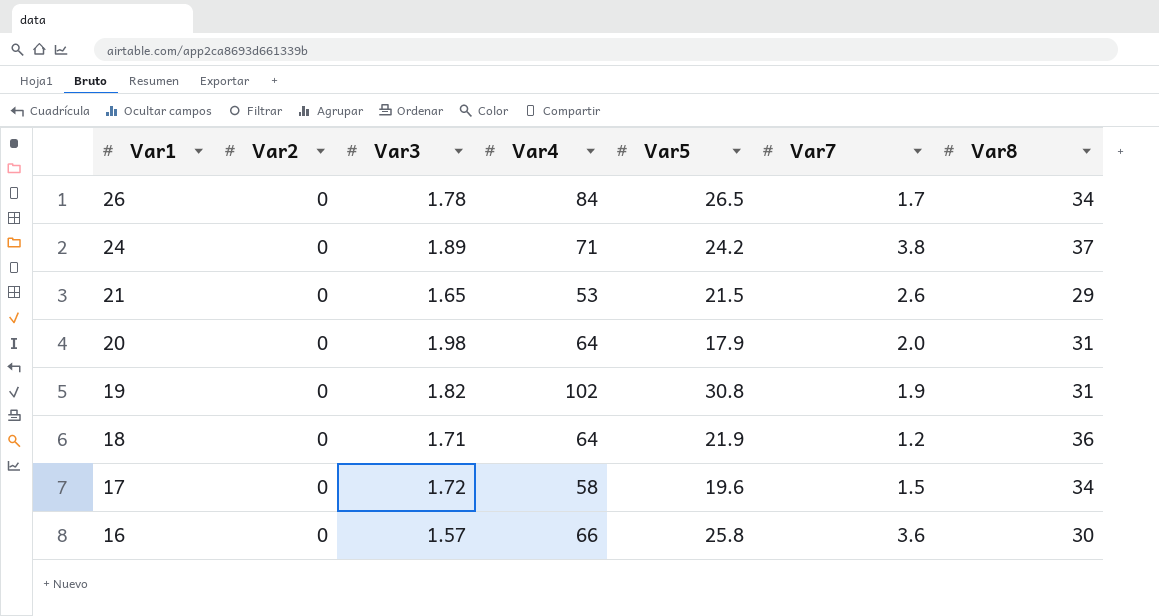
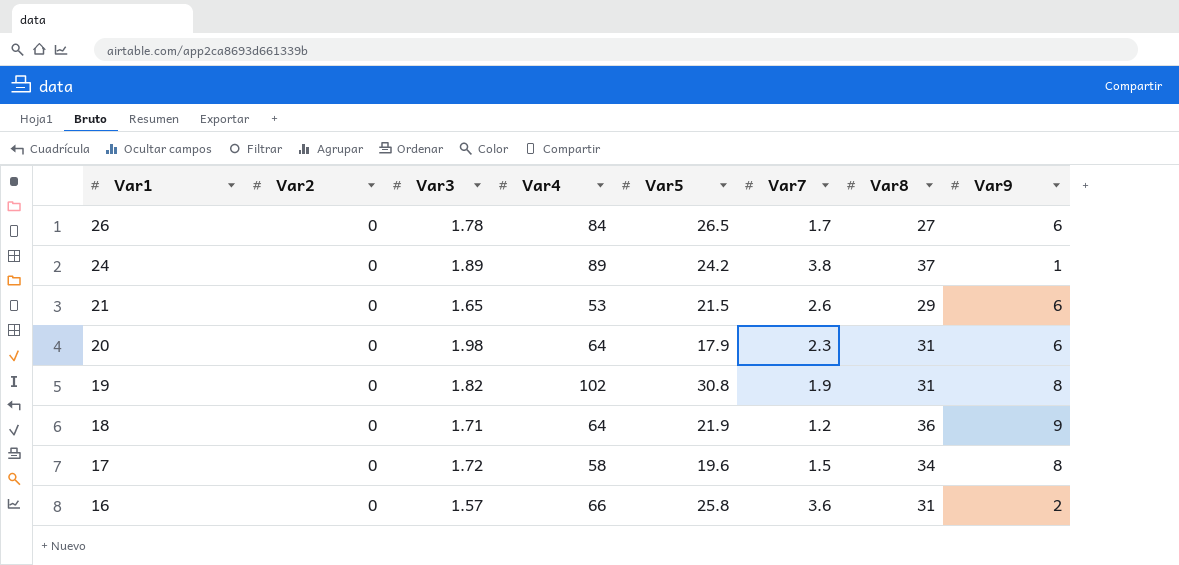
column Var9 | position: none -> 8
26 | Var8: 34 -> 27
24 | Var4: 71 -> 89
20 | Var7: 2.0 -> 2.3
16 | Var8: 30 -> 31

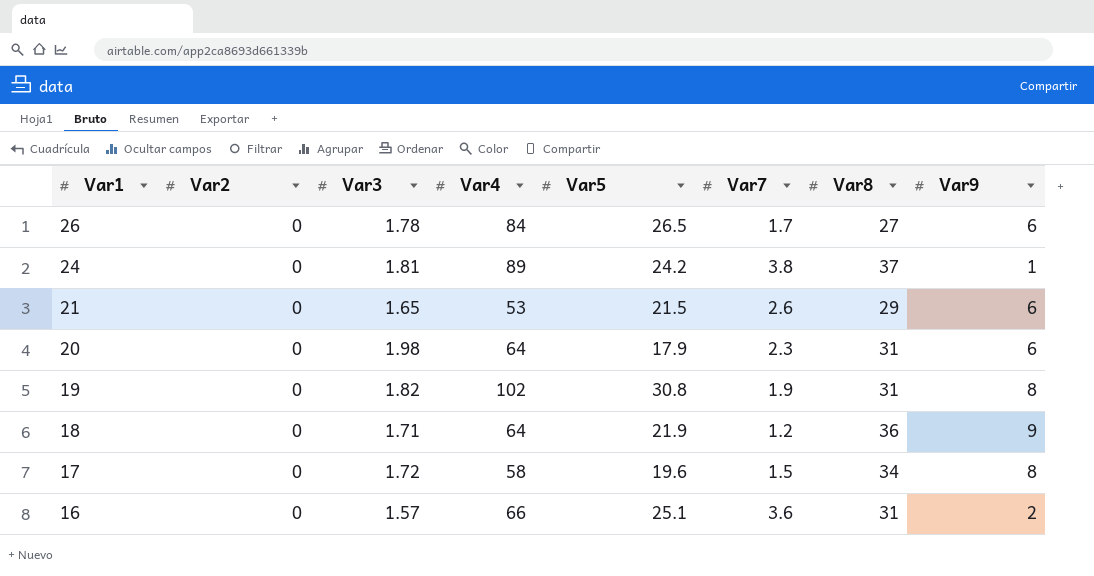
24 | Var3: 1.89 -> 1.81
16 | Var5: 25.8 -> 25.1

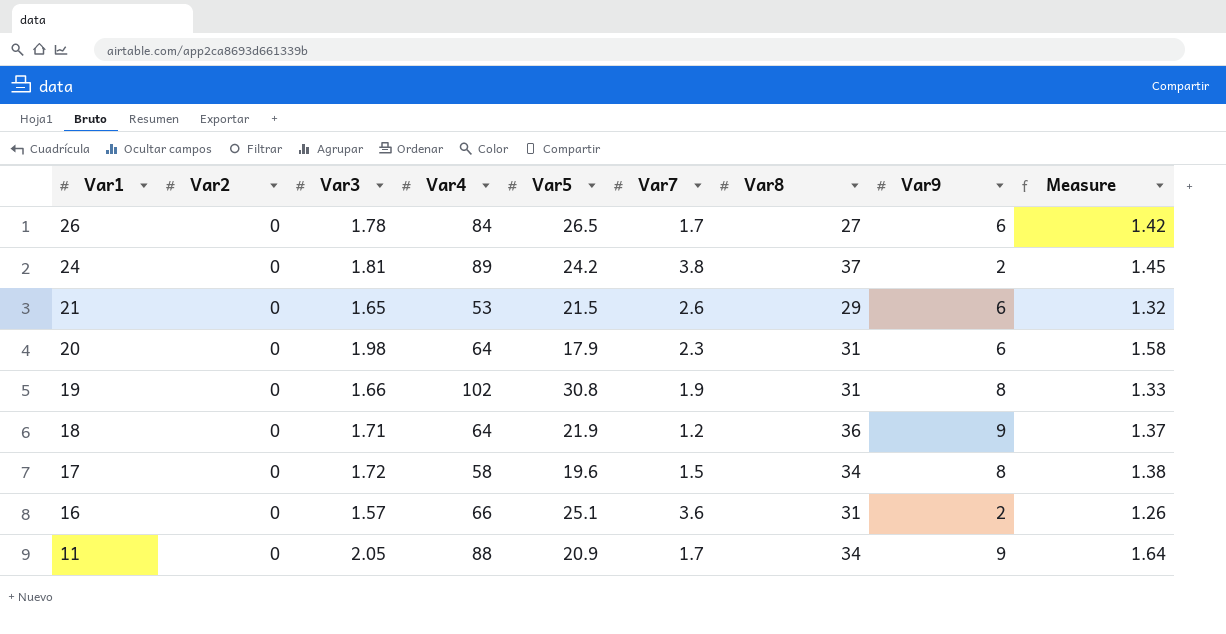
column Measure | formula: none -> [Var3] * 0.8
24 | Var9: 1 -> 2
19 | Var3: 1.82 -> 1.66
row 11: none -> 0 | 2.05 | 88 | 20.9 | 1.7 | 34 | 9 | 1.64

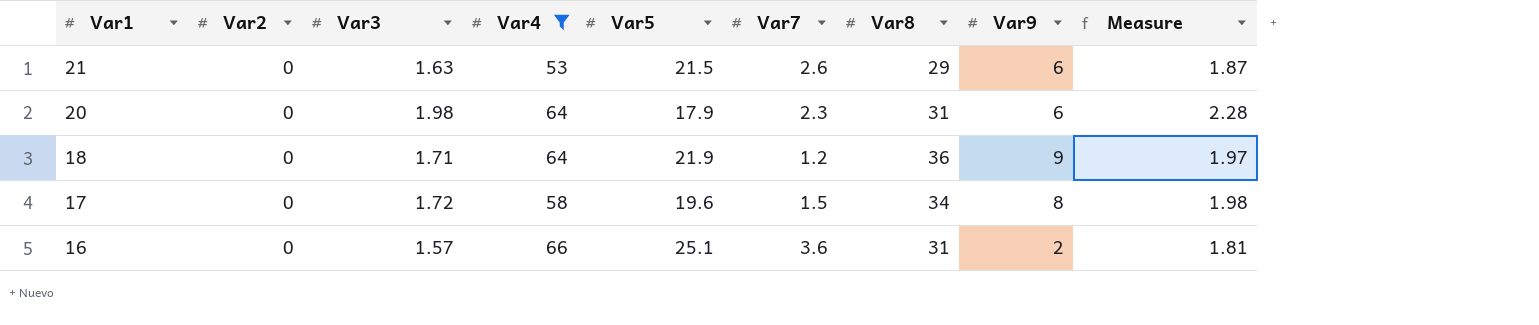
filter: none -> Var4 <= 66
column Measure | formula: [Var3] * 0.8 -> [Var3] * 1.15
21 | Var3: 1.65 -> 1.63

